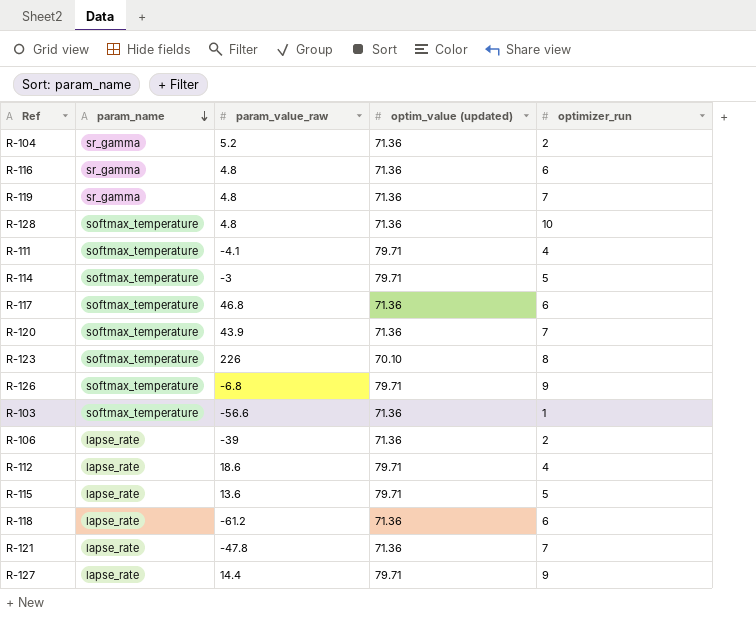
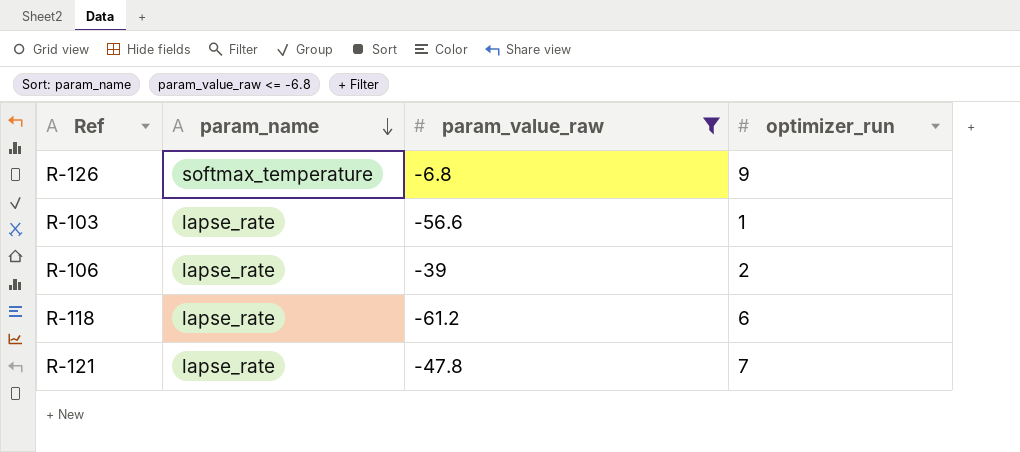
filter: none -> param_value_raw <= -6.8
column optim_value (updated) | position: 4 -> none
R-103 | param_name: softmax_temperature -> lapse_rate

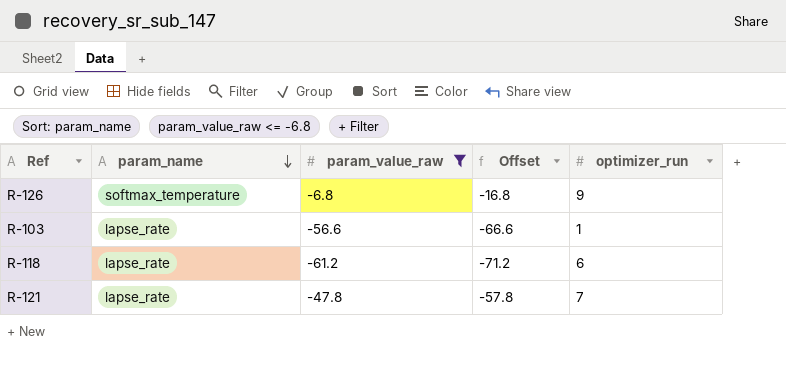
column Offset | formula: none -> [param_value_raw] - 10
row R-106: lapse_rate | -39 | 2 -> none

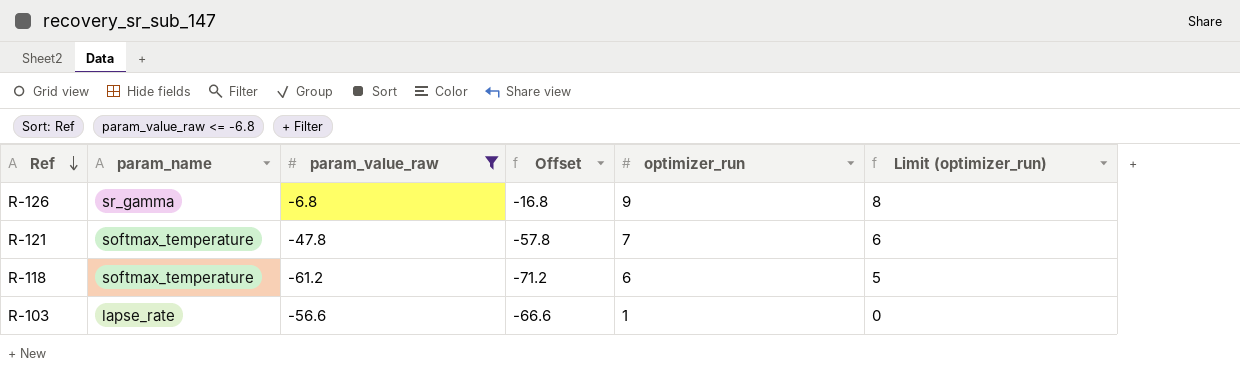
row order: param_name descending -> Ref descending
column Limit (optimizer_run) | formula: none -> [optimizer_run] - 1
R-126 | param_name: softmax_temperature -> sr_gamma
R-121 | param_name: lapse_rate -> softmax_temperature
R-118 | param_name: lapse_rate -> softmax_temperature

